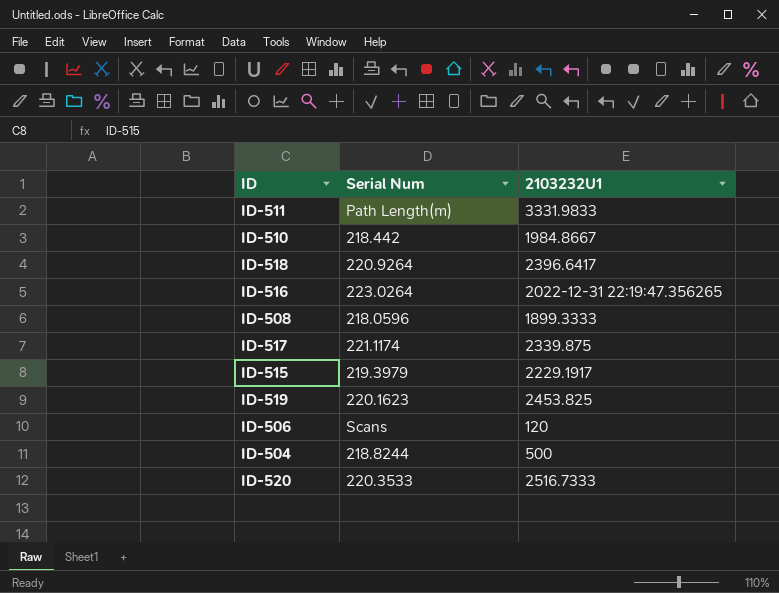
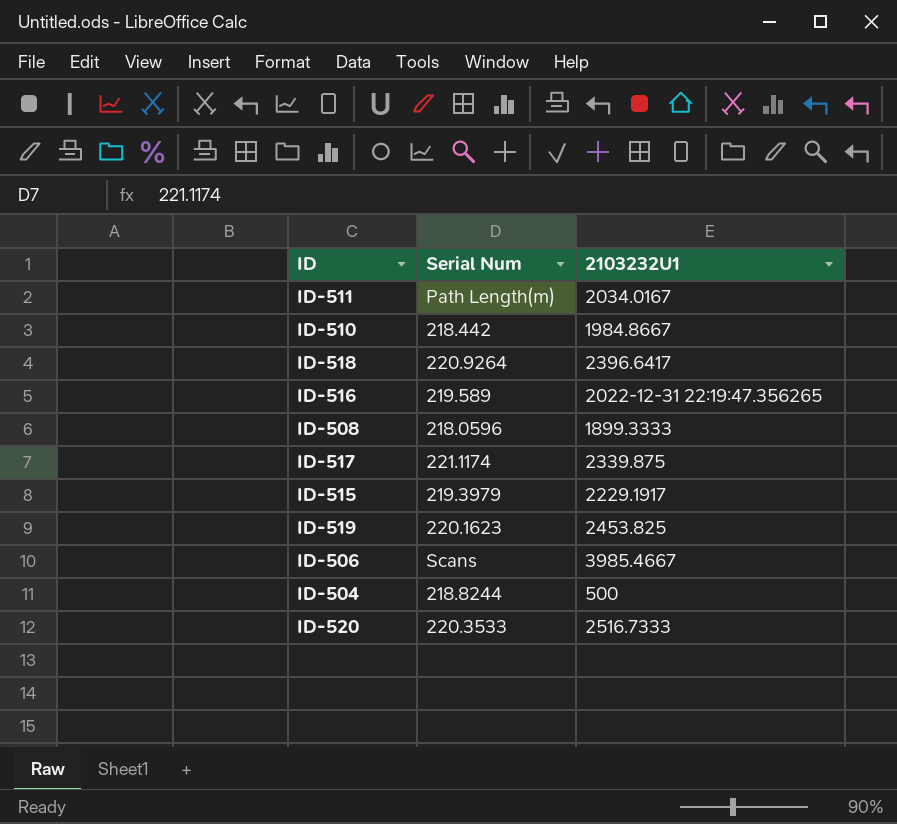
ID-511 | 2103232U1: 3331.9833 -> 2034.0167
ID-516 | Serial Num: 223.0264 -> 219.589
ID-506 | 2103232U1: 120 -> 3985.4667

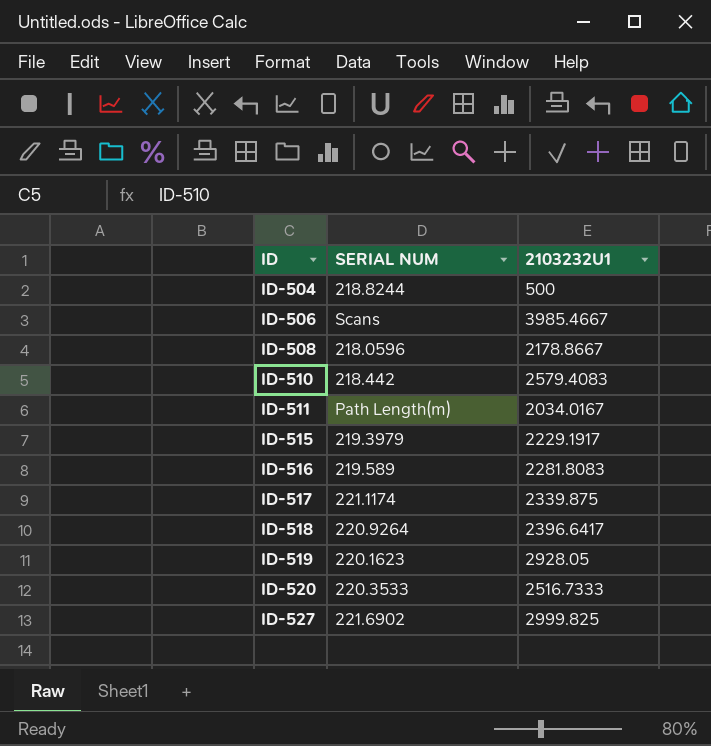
row order: none -> ID ascending
column name: Serial Num -> SERIAL NUM
ID-508 | 2103232U1: 1899.3333 -> 2178.8667
ID-510 | 2103232U1: 1984.8667 -> 2579.4083
ID-516 | 2103232U1: 2022-12-31 22:19:47.356265 -> 2281.8083
ID-519 | 2103232U1: 2453.825 -> 2928.05
row ID-527: none -> 221.6902 | 2999.825

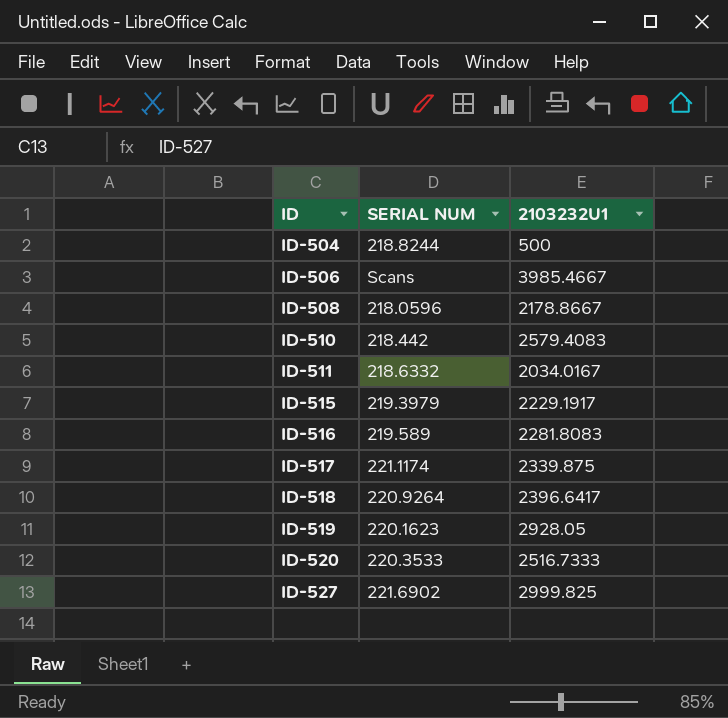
ID-511 | SERIAL NUM: Path Length(m) -> 218.6332

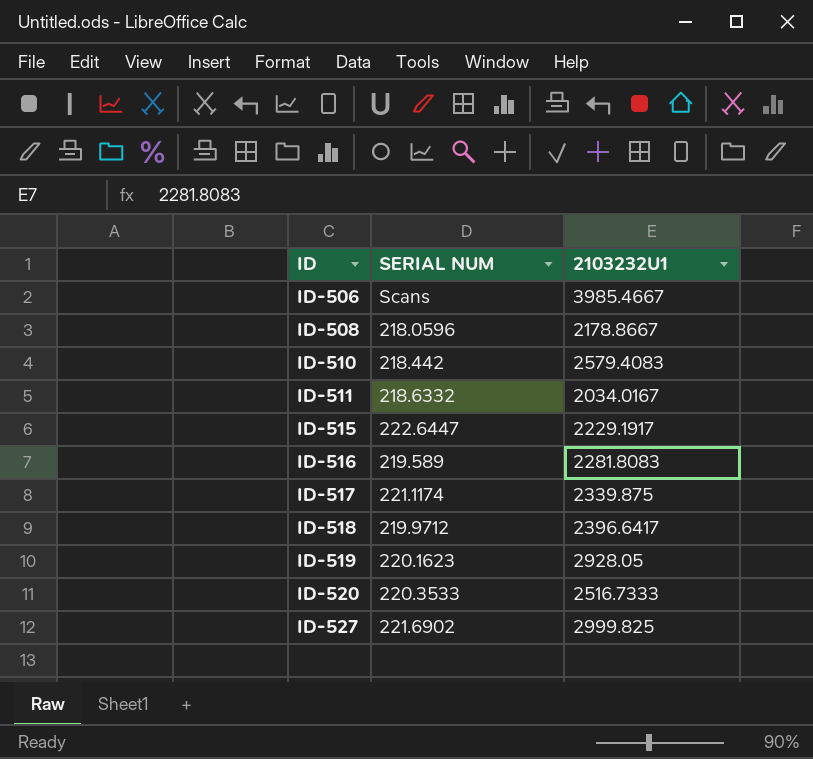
row ID-504: 218.8244 | 500 -> none
ID-515 | SERIAL NUM: 219.3979 -> 222.6447
ID-518 | SERIAL NUM: 220.9264 -> 219.9712

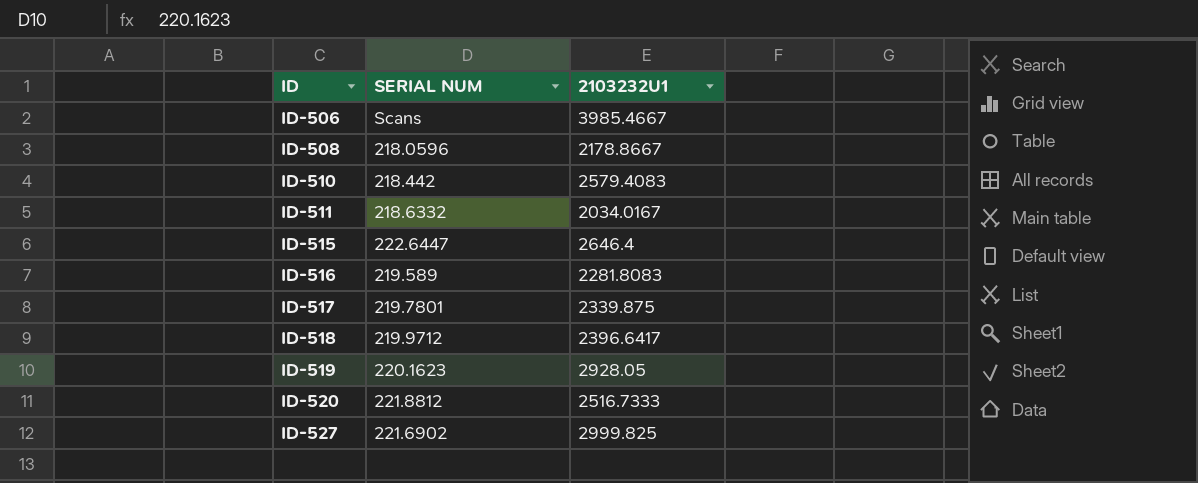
ID-515 | 2103232U1: 2229.1917 -> 2646.4
ID-517 | SERIAL NUM: 221.1174 -> 219.7801
ID-520 | SERIAL NUM: 220.3533 -> 221.8812

